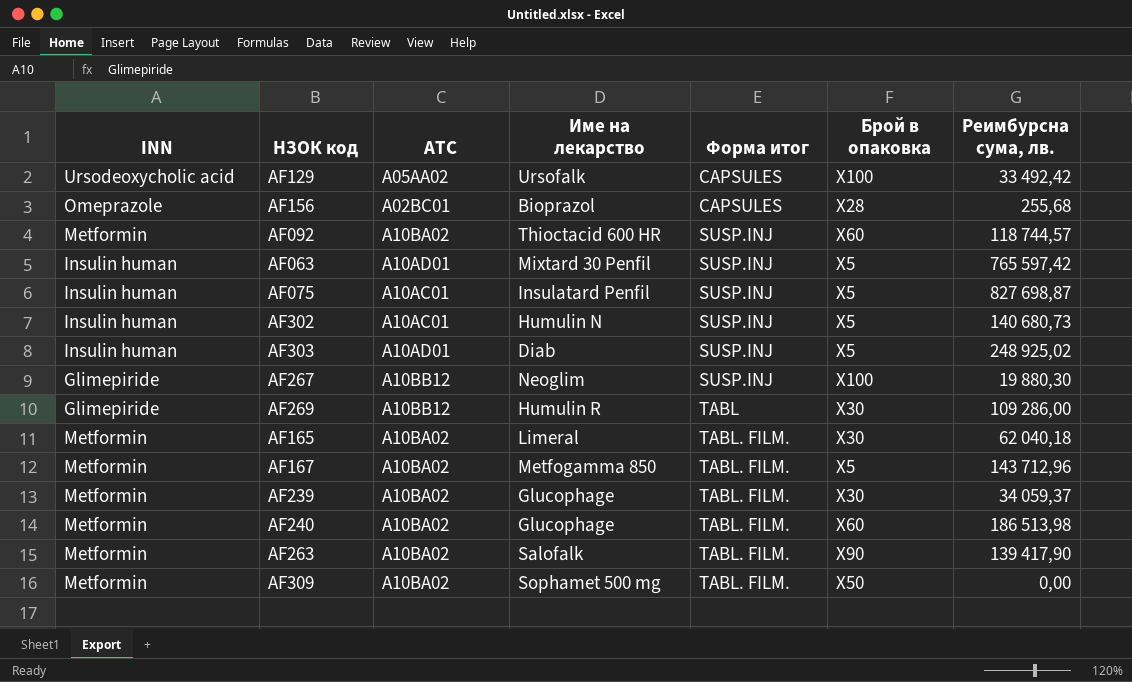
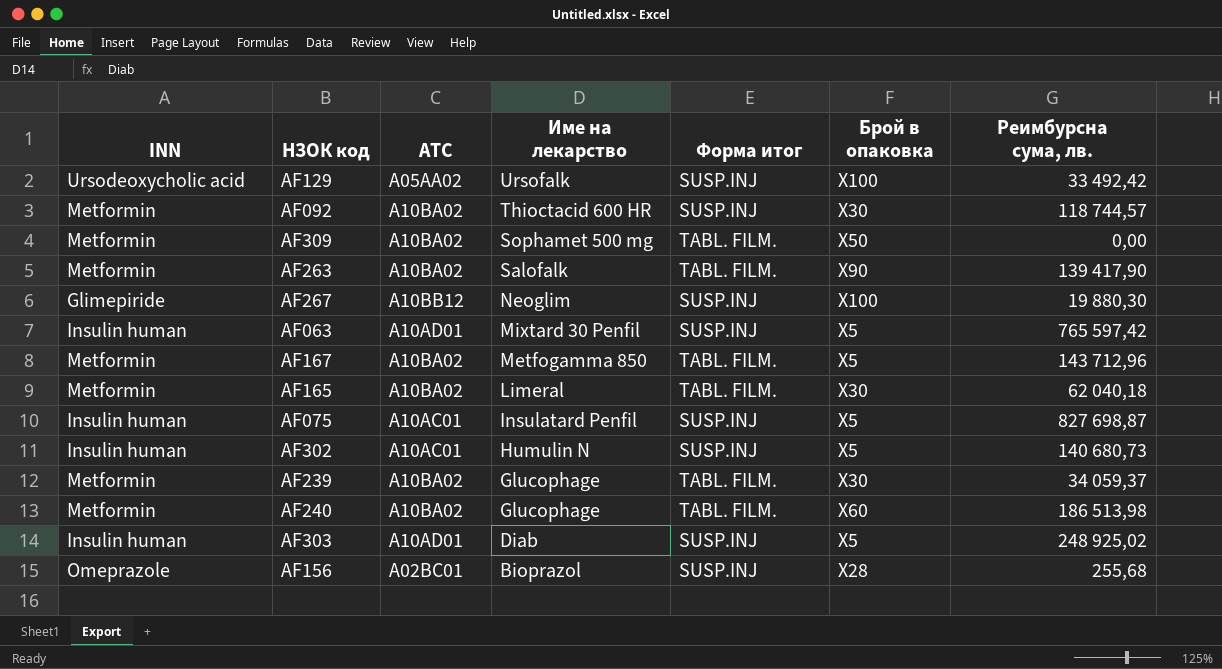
row order: Форма итог ascending -> Име на лекарство descending
row AF269: Glimepiride | A10BB12 | Humulin R | TABL | X30 | 109 286,00 -> none
AF129 | Форма итог: CAPSULES -> SUSP.INJ
AF092 | Брой в опаковка: X60 -> X30
AF156 | Форма итог: CAPSULES -> SUSP.INJ

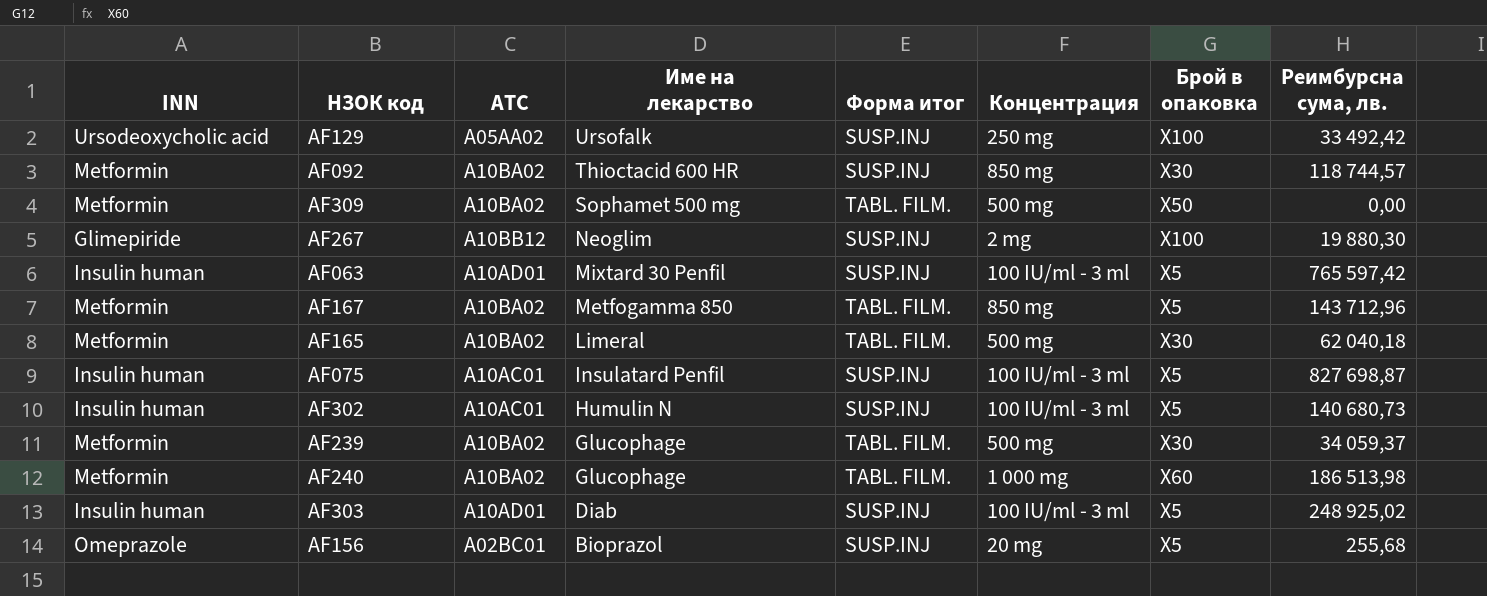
column Концентрация | position: none -> 6
row AF263: Metformin | A10BA02 | Salofalk | TABL. FILM. | X90 | 139 417,90 -> none
AF156 | Брой в опаковка: X28 -> X5

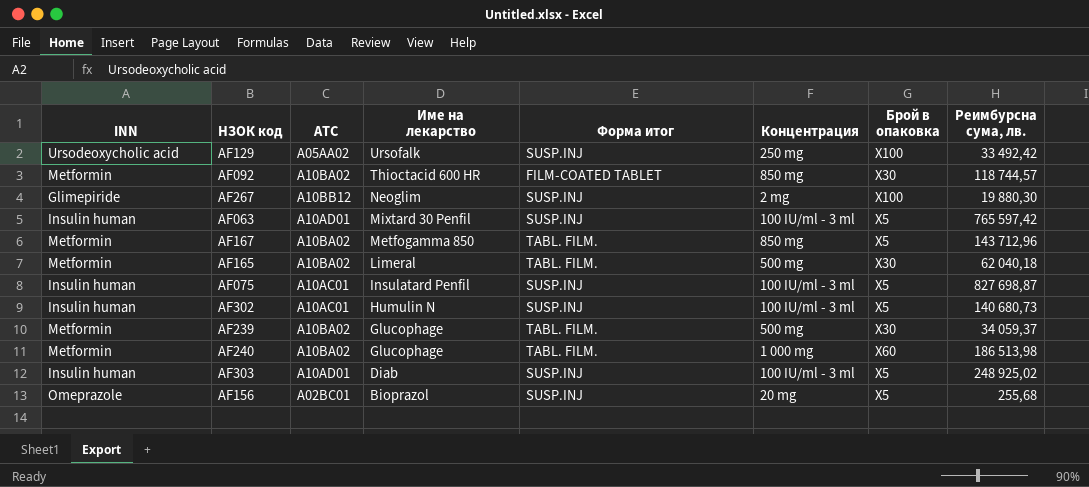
row AF309: Metformin | A10BA02 | Sophamet 500 mg | TABL. FILM. | 500 mg | X50 | 0,00 -> none
AF092 | Форма итог: SUSP.INJ -> FILM-COATED TABLET

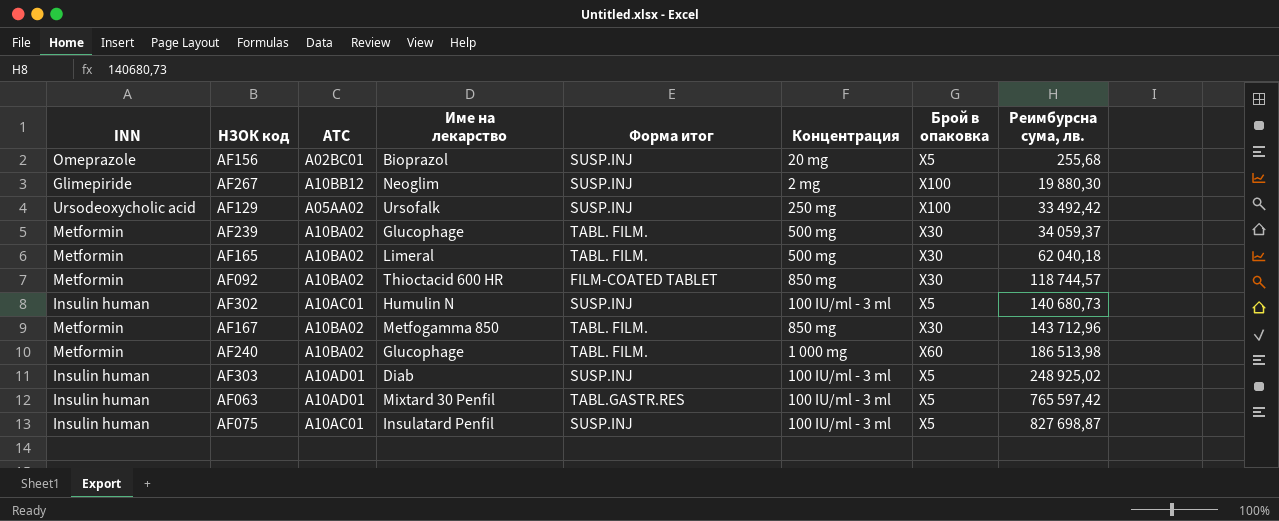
row order: Име на лекарство descending -> Реимбурсна сума, лв. ascending
AF167 | Брой в опаковка: X5 -> X30
AF063 | Форма итог: SUSP.INJ -> TABL.GASTR.RES

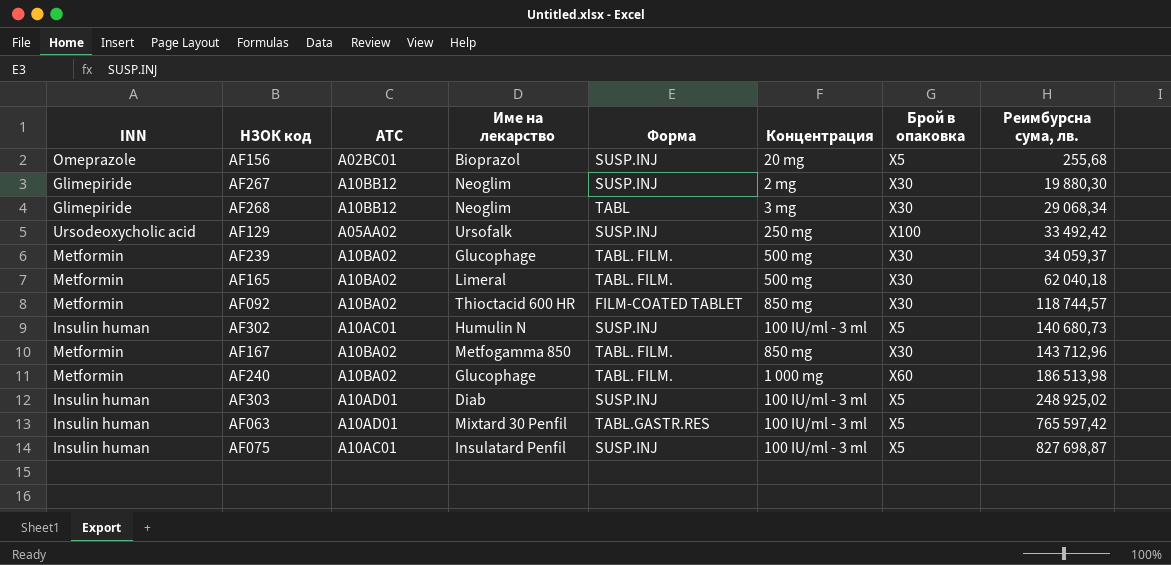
column name: Форма итог -> Форма
AF267 | Брой в опаковка: X100 -> X30
row AF268: none -> Glimepiride | A10BB12 | Neoglim | TABL | 3 mg | X30 | 29 068,34

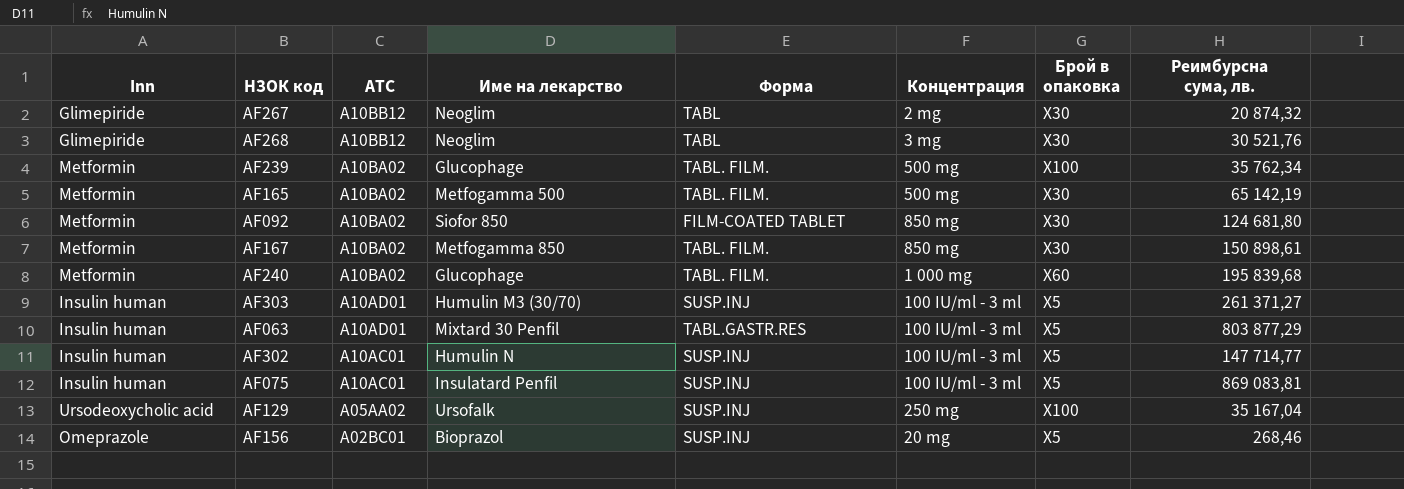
row order: Реимбурсна сума, лв. ascending -> ATC descending
column name: INN -> Inn
AF267 | Форма: SUSP.INJ -> TABL
AF267 | Реимбурсна сума, лв.: 19 880,30 -> 20 874,32
AF268 | Реимбурсна сума, лв.: 29 068,34 -> 30 521,76
AF239 | Брой в опаковка: X30 -> X100
AF239 | Реимбурсна сума, лв.: 34 059,37 -> 35 762,34
AF165 | Име на лекарство: Limeral -> Metfogamma 500
AF165 | Реимбурсна сума, лв.: 62 040,18 -> 65 142,19
AF092 | Име на лекарство: Thioctacid 600 HR -> Siofor 850
AF092 | Реимбурсна сума, лв.: 118 744,57 -> 124 681,80
AF167 | Реимбурсна сума, лв.: 143 712,96 -> 150 898,61
AF240 | Реимбурсна сума, лв.: 186 513,98 -> 195 839,68
AF303 | Име на лекарство: Diab -> Humulin M3 (30/70)
AF303 | Реимбурсна сума, лв.: 248 925,02 -> 261 371,27
AF063 | Реимбурсна сума, лв.: 765 597,42 -> 803 877,29
AF302 | Реимбурсна сума, лв.: 140 680,73 -> 147 714,77
AF075 | Реимбурсна сума, лв.: 827 698,87 -> 869 083,81
AF129 | Реимбурсна сума, лв.: 33 492,42 -> 35 167,04
AF156 | Реимбурсна сума, лв.: 255,68 -> 268,46

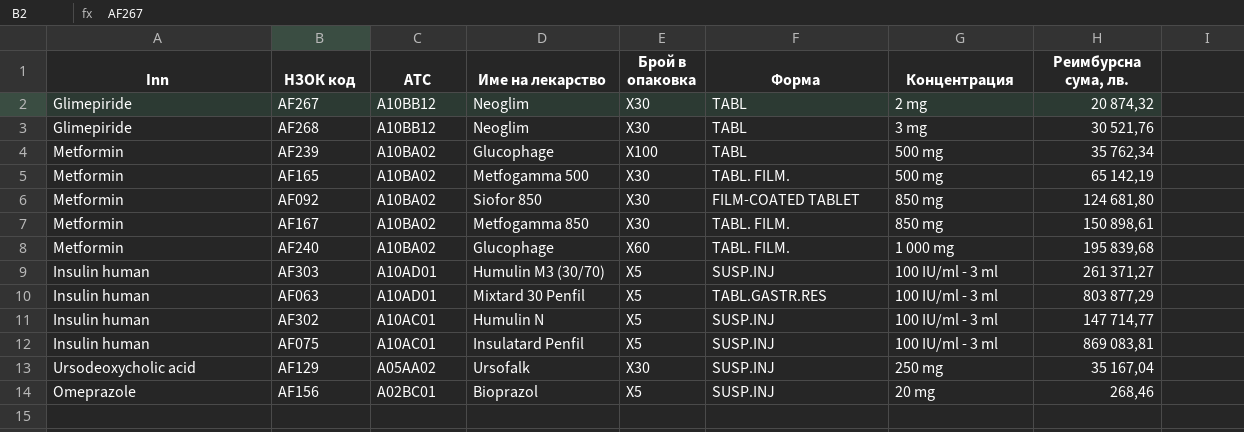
column Брой в опаковка | position: 7 -> 5
AF239 | Форма: TABL. FILM. -> TABL
AF129 | Брой в опаковка: X100 -> X30

